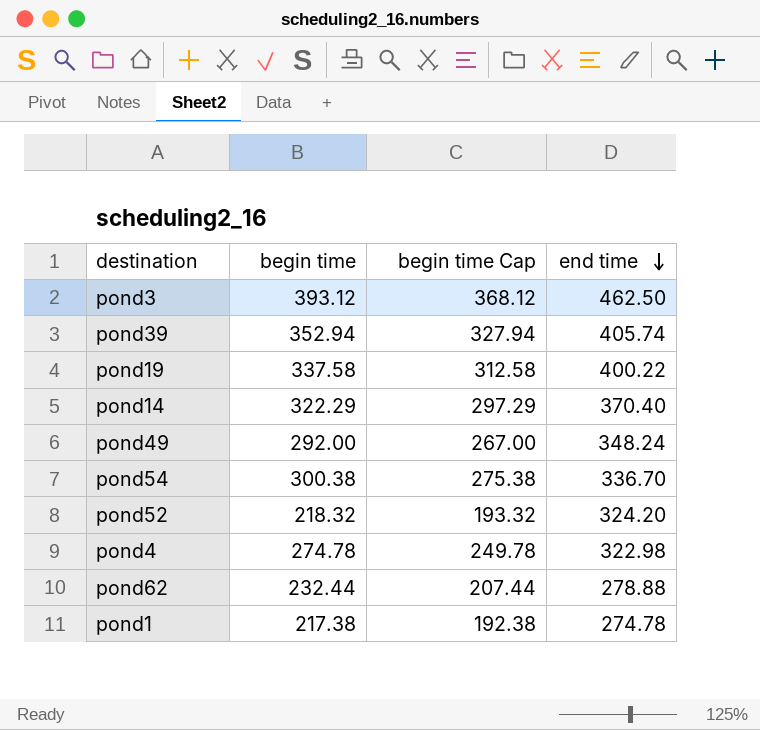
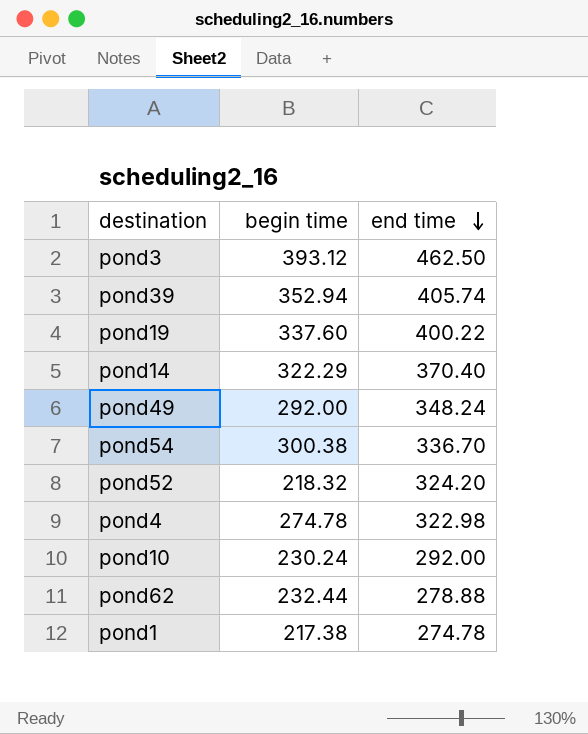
column begin time Cap | formula: [begin time] - 25 -> none
pond19 | begin time: 337.58 -> 337.60
row pond10: none -> 230.24 | 292.00

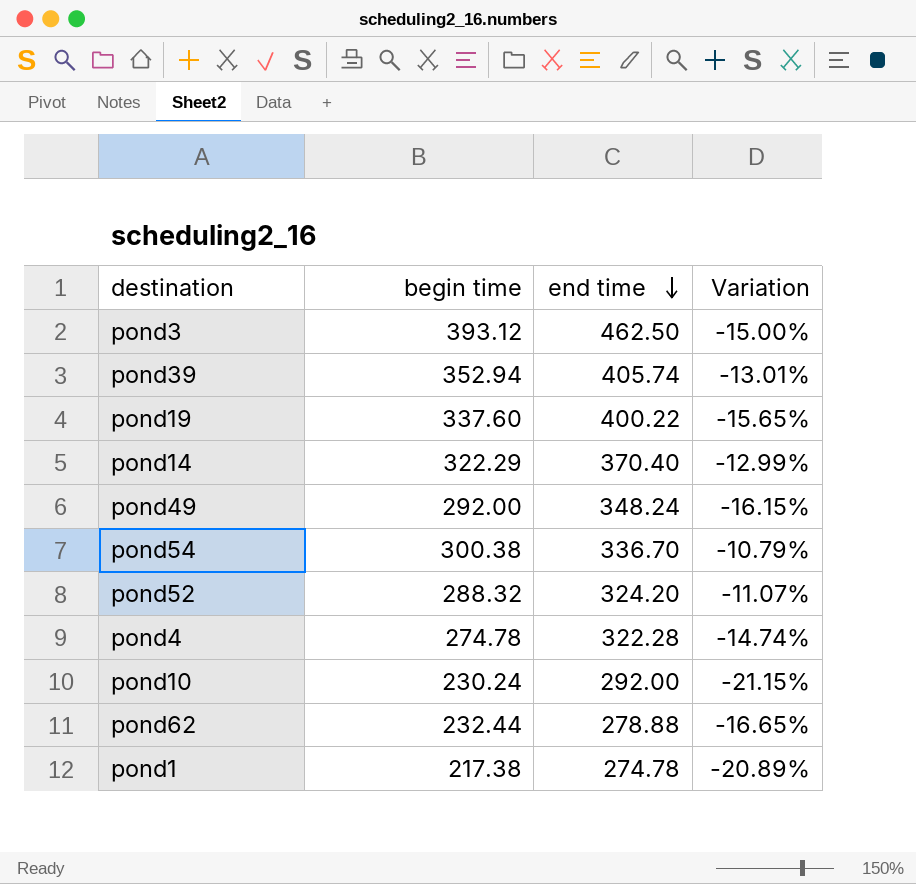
column Variation | formula: none -> ([begin time] - [end time]) / [end time]
pond52 | begin time: 218.32 -> 288.32
pond4 | end time: 322.98 -> 322.28

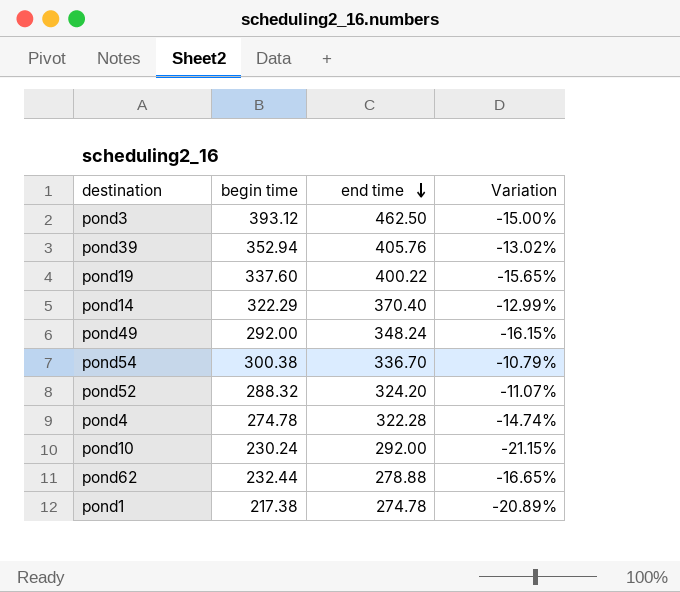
pond39 | end time: 405.74 -> 405.76
pond39 | Variation: -13.01% -> -13.02%

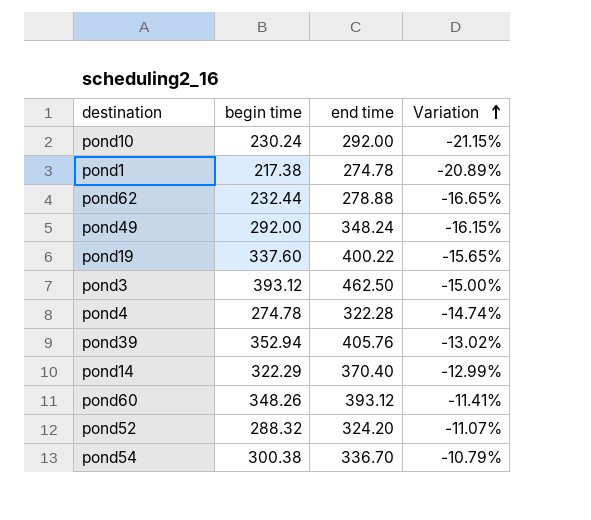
row order: end time descending -> Variation ascending
row pond60: none -> 348.26 | 393.12 | -11.41%

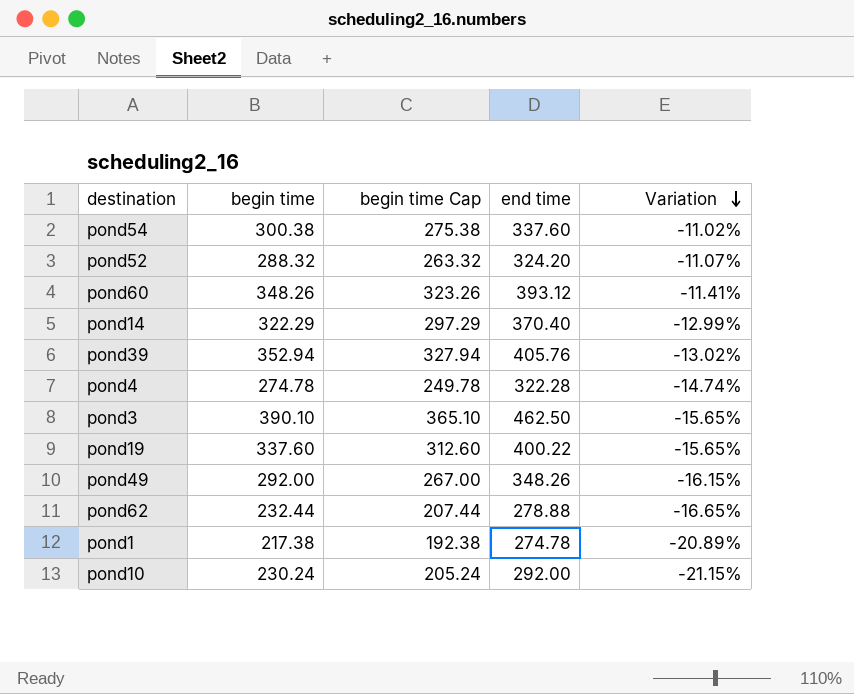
row order: Variation ascending -> Variation descending
column begin time Cap | formula: none -> [begin time] - 25
pond54 | end time: 336.70 -> 337.60
pond54 | Variation: -10.79% -> -11.02%
pond3 | begin time: 393.12 -> 390.10
pond3 | Variation: -15.00% -> -15.65%
pond49 | end time: 348.24 -> 348.26

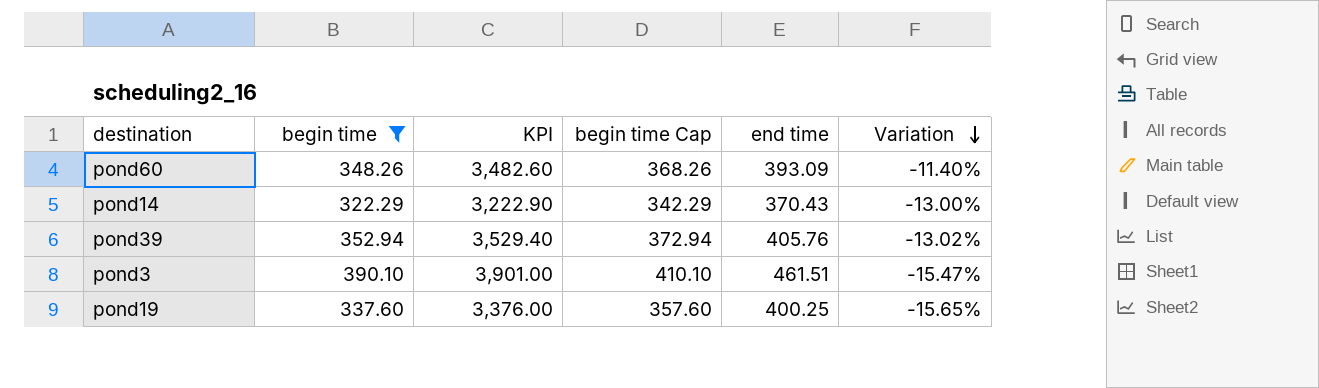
filter: none -> begin time >= 322.29
column KPI | formula: none -> [begin time] * 10
column begin time Cap | formula: [begin time] - 25 -> [begin time] + 20
pond60 | end time: 393.12 -> 393.09
pond60 | Variation: -11.41% -> -11.40%
pond14 | end time: 370.40 -> 370.43
pond14 | Variation: -12.99% -> -13.00%
pond3 | end time: 462.50 -> 461.51
pond3 | Variation: -15.65% -> -15.47%
pond19 | end time: 400.22 -> 400.25

